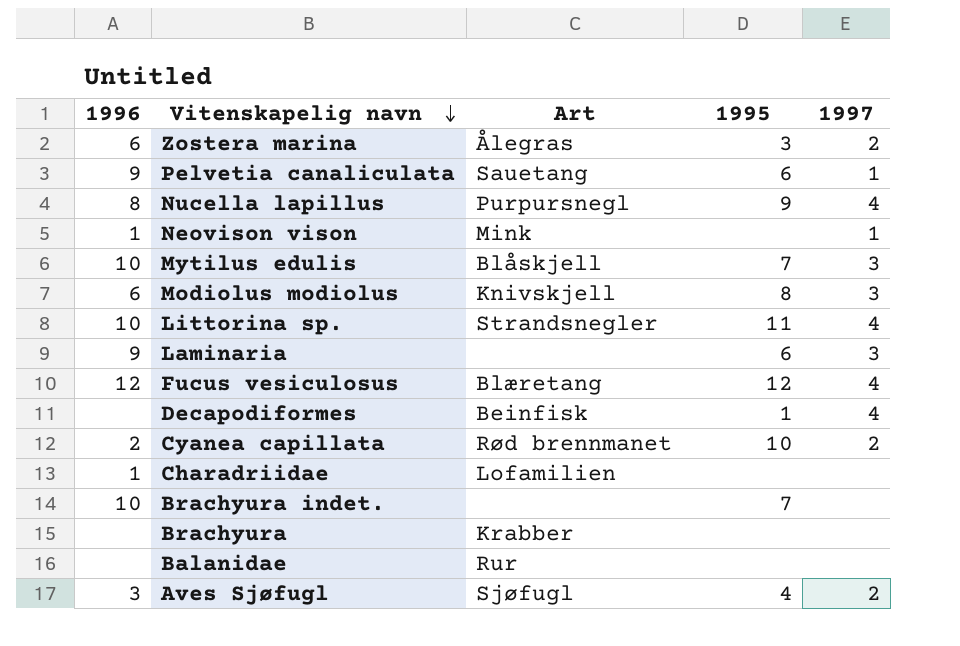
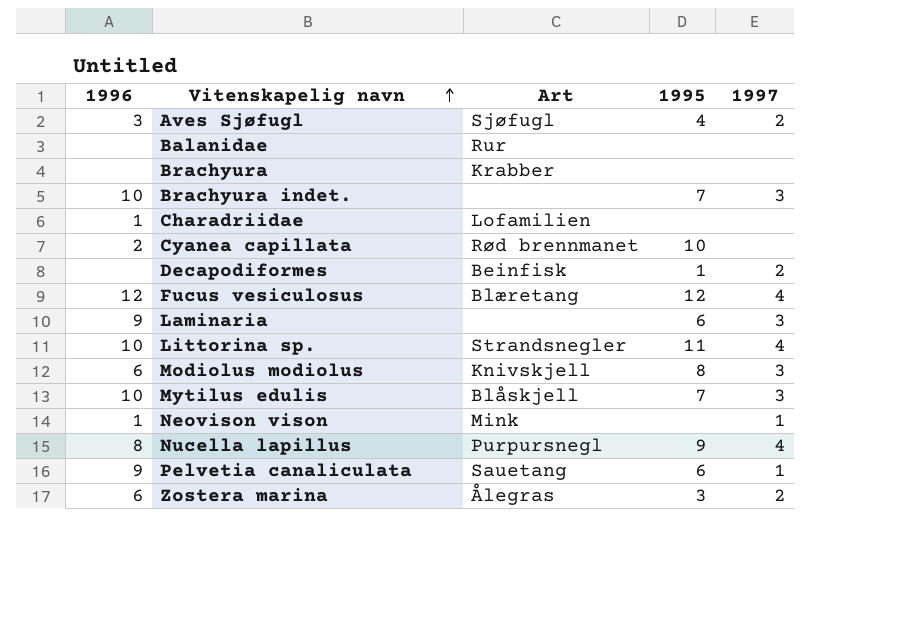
row order: Vitenskapelig navn descending -> Vitenskapelig navn ascending
Brachyura indet. | 1997: none -> 3
Cyanea capillata | 1997: 2 -> none
Decapodiformes | 1997: 4 -> 2

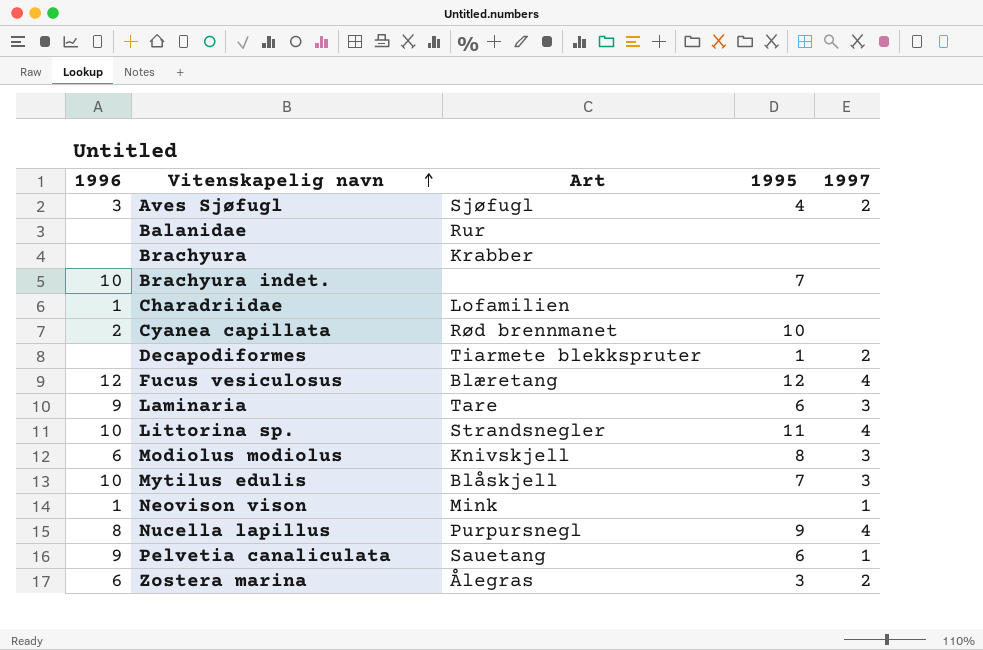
Brachyura indet. | 1997: 3 -> none
Decapodiformes | Art: Beinfisk -> Tiarmete blekkspruter
Laminaria | Art: none -> Tare

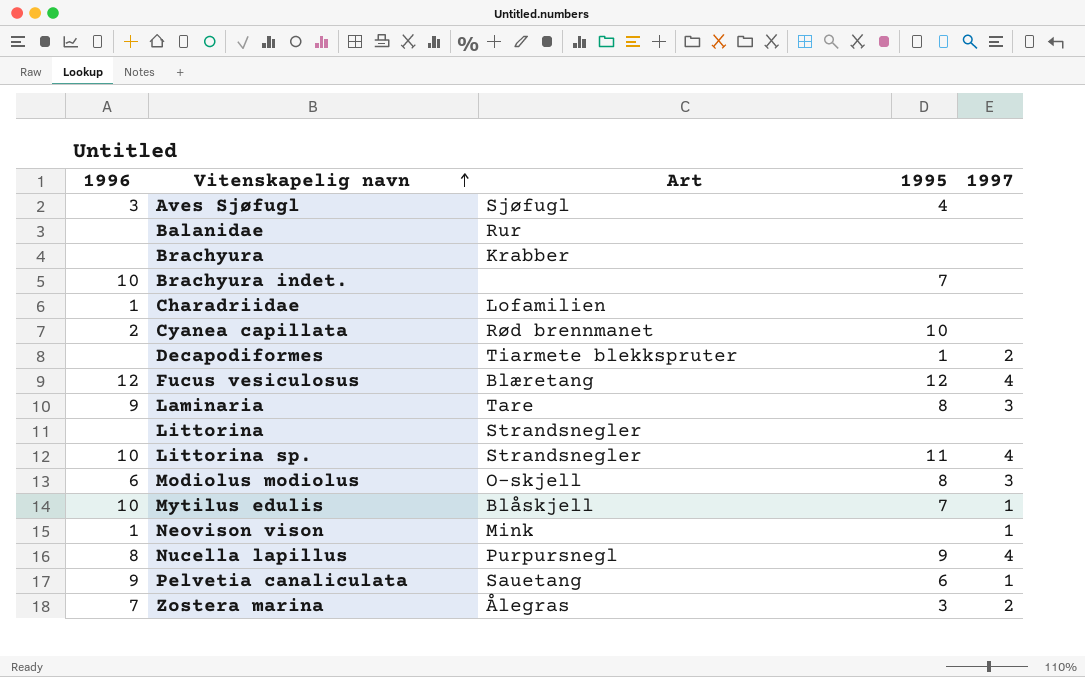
Aves Sjøfugl | 1997: 2 -> none
Laminaria | 1995: 6 -> 8
row Littorina: none -> none | Strandsnegler | none | none
Modiolus modiolus | Art: Knivskjell -> O-skjell
Mytilus edulis | 1997: 3 -> 1
Zostera marina | 1996: 6 -> 7

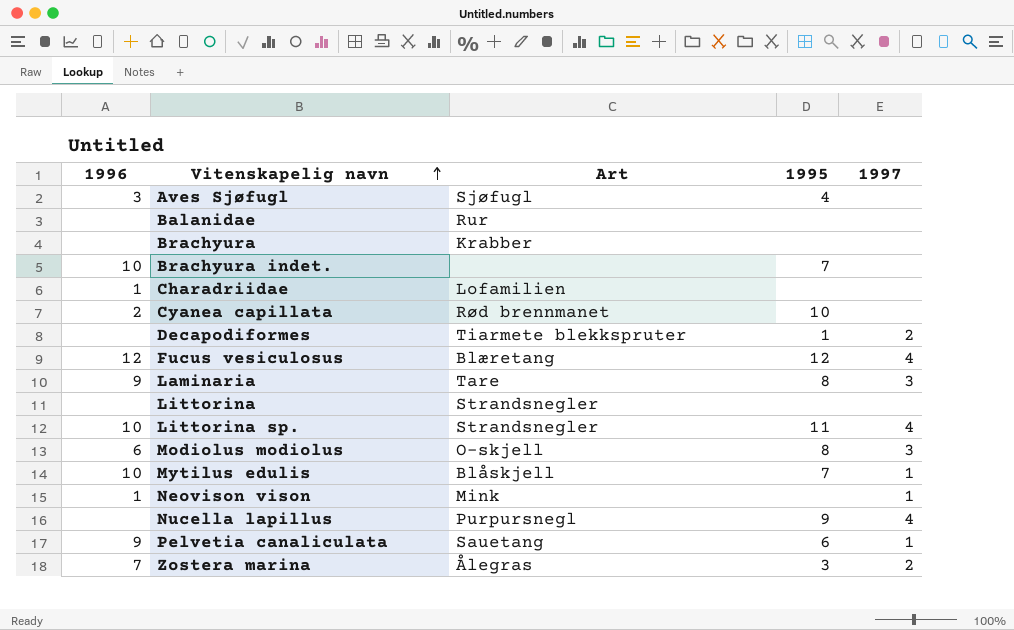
Nucella lapillus | 1996: 8 -> none

